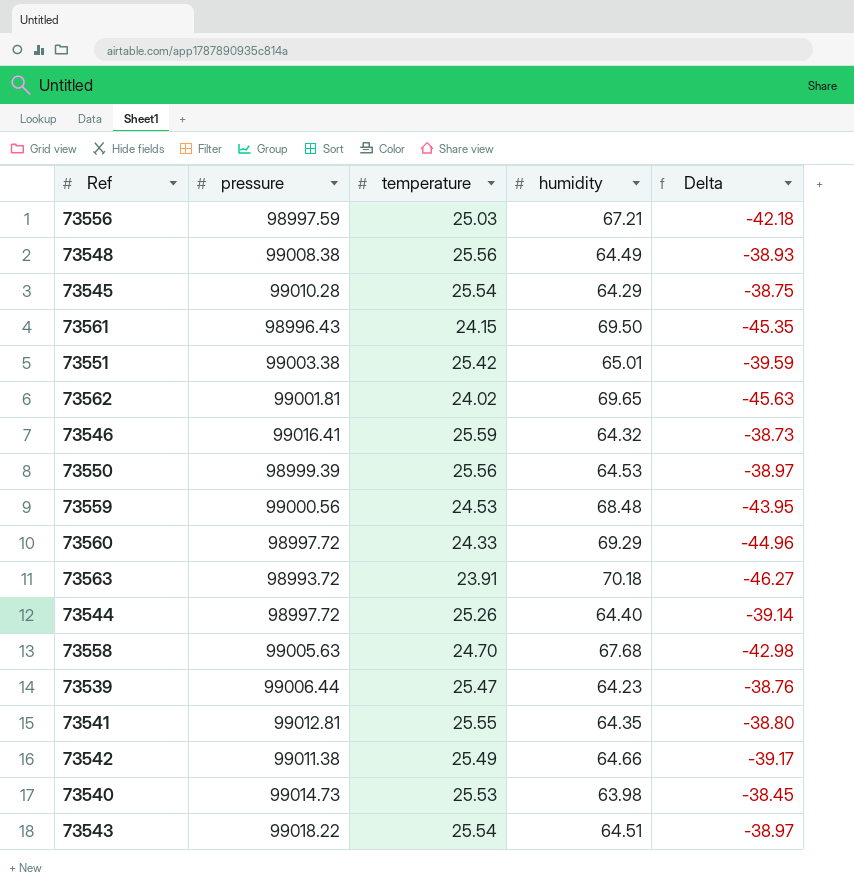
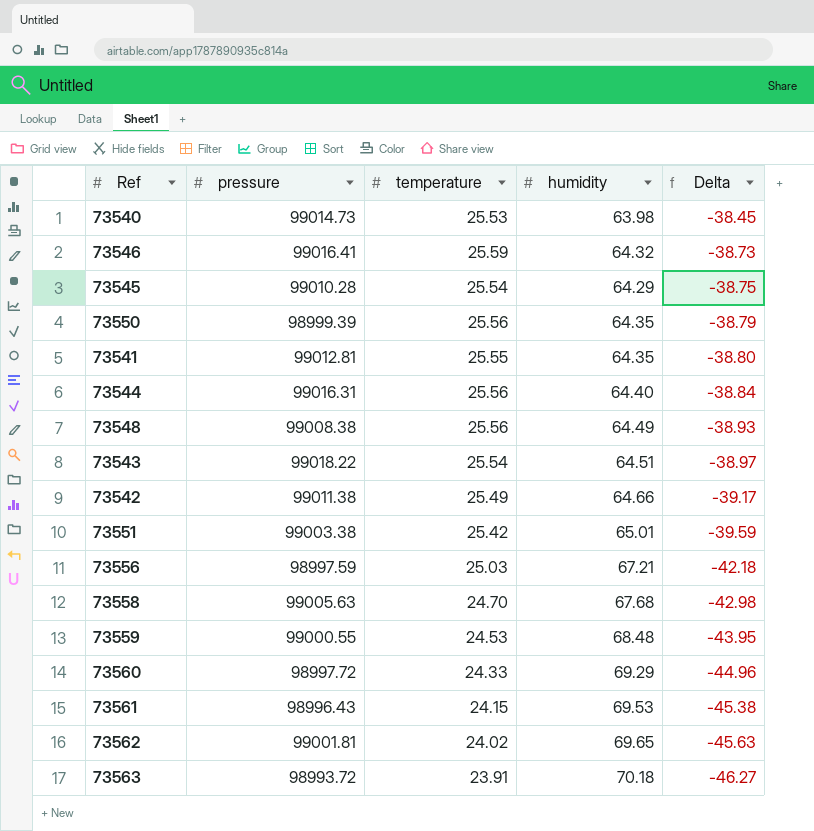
row order: none -> Delta descending
row 73539: 99006.44 | 25.47 | 64.23 | -38.76 -> none
73550 | humidity: 64.53 -> 64.35
73550 | Delta: -38.97 -> -38.79
73544 | pressure: 98997.72 -> 99016.31
73544 | temperature: 25.26 -> 25.56
73544 | Delta: -39.14 -> -38.84
73559 | pressure: 99000.56 -> 99000.55
73561 | humidity: 69.50 -> 69.53
73561 | Delta: -45.35 -> -45.38

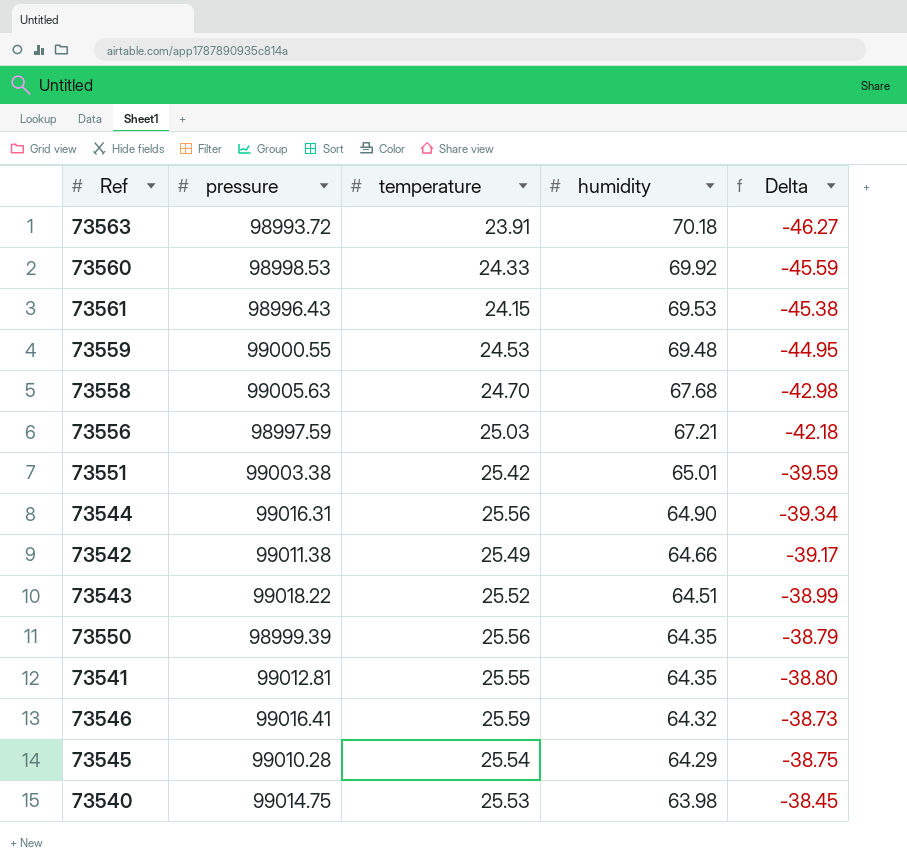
row order: Delta descending -> humidity descending
row 73548: 99008.38 | 25.56 | 64.49 | -38.93 -> none
row 73562: 99001.81 | 24.02 | 69.65 | -45.63 -> none
73560 | pressure: 98997.72 -> 98998.53
73560 | humidity: 69.29 -> 69.92
73560 | Delta: -44.96 -> -45.59
73559 | humidity: 68.48 -> 69.48
73559 | Delta: -43.95 -> -44.95
73544 | humidity: 64.40 -> 64.90
73544 | Delta: -38.84 -> -39.34
73543 | temperature: 25.54 -> 25.52
73543 | Delta: -38.97 -> -38.99
73540 | pressure: 99014.73 -> 99014.75

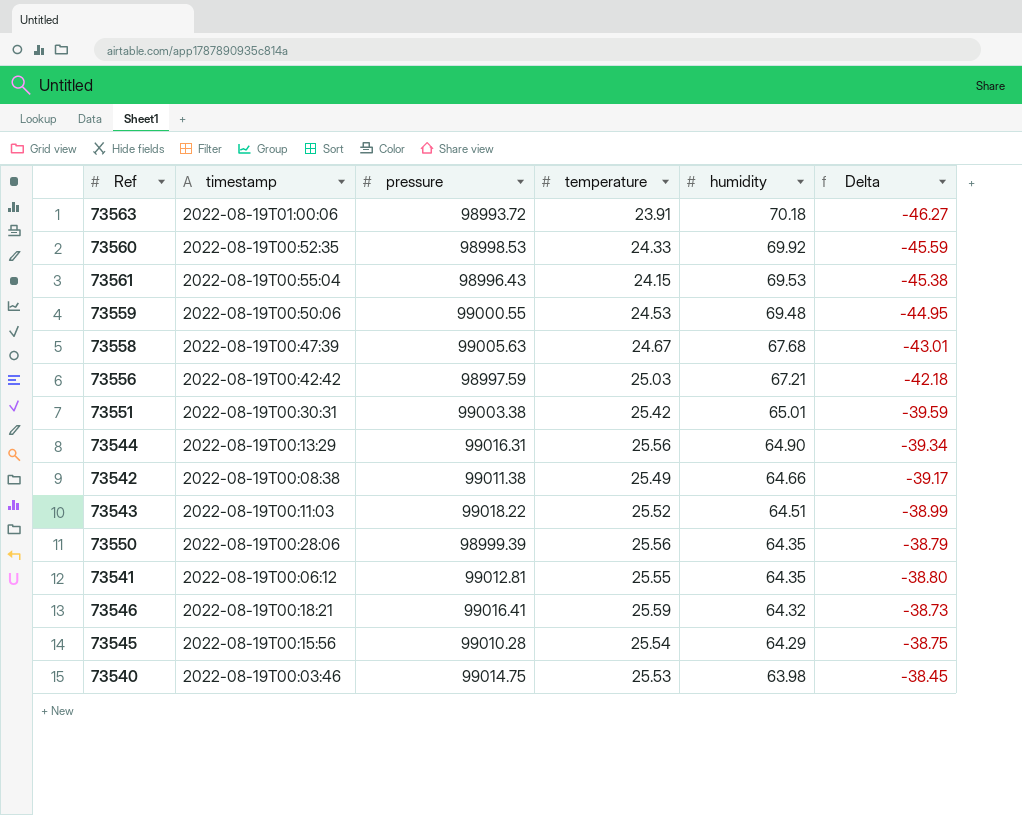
column timestamp | position: none -> 2
73558 | temperature: 24.70 -> 24.67
73558 | Delta: -42.98 -> -43.01

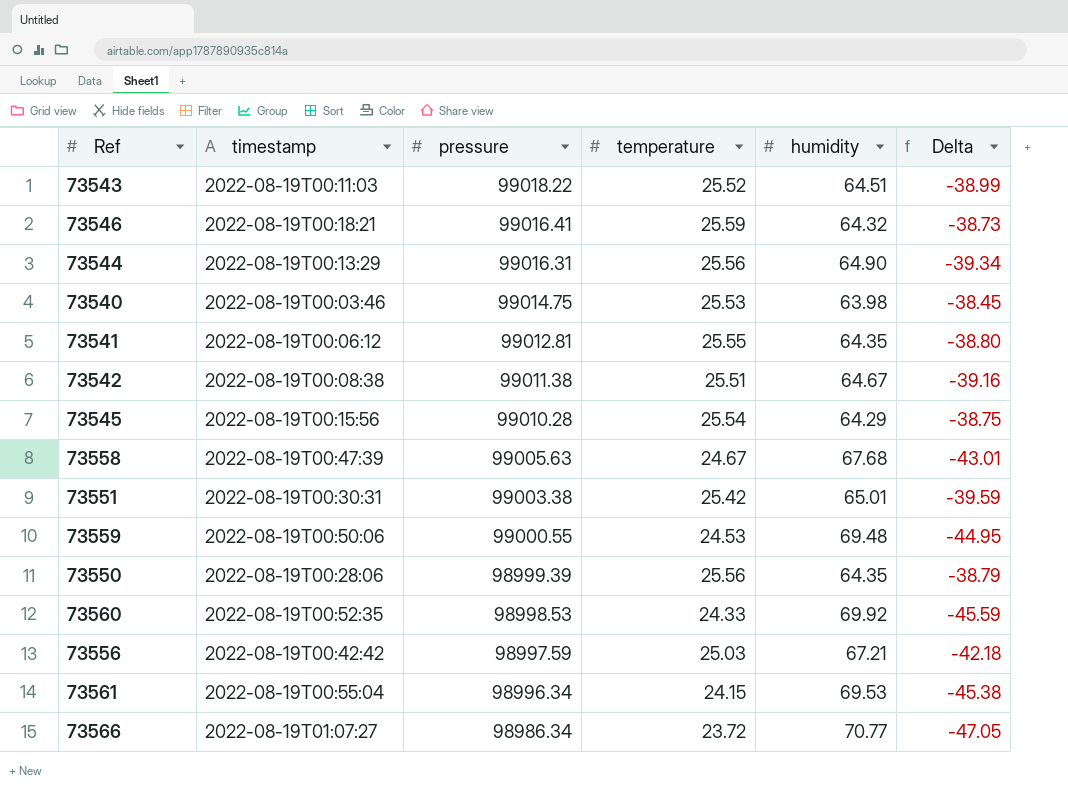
row order: humidity descending -> pressure descending
row 73563: 2022-08-19T01:00:06 | 98993.72 | 23.91 | 70.18 | -46.27 -> none
73542 | temperature: 25.49 -> 25.51
73542 | humidity: 64.66 -> 64.67
73542 | Delta: -39.17 -> -39.16
73561 | pressure: 98996.43 -> 98996.34
row 73566: none -> 2022-08-19T01:07:27 | 98986.34 | 23.72 | 70.77 | -47.05

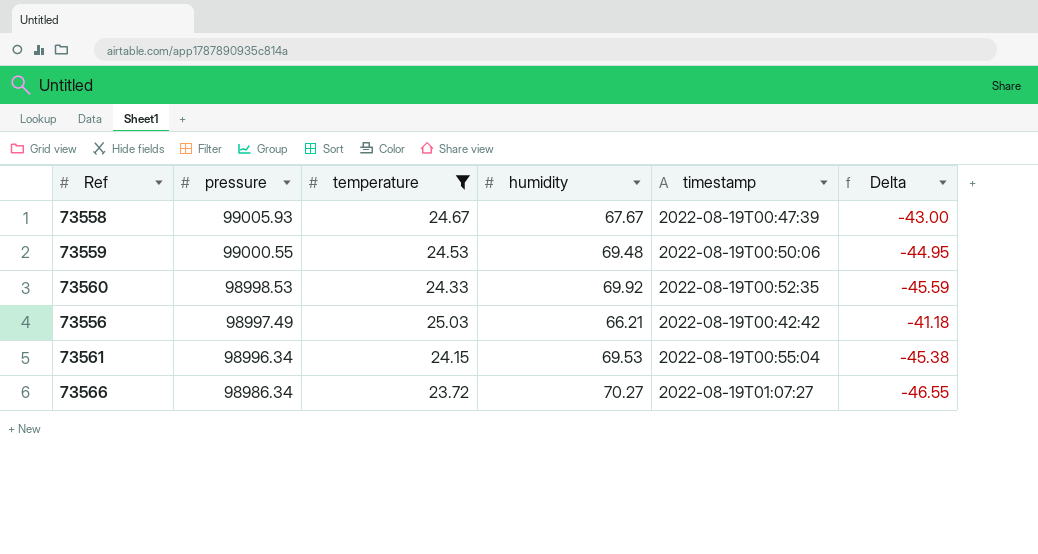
filter: none -> temperature <= 25.03
column timestamp | position: 2 -> 5
73558 | pressure: 99005.63 -> 99005.93
73558 | humidity: 67.68 -> 67.67
73558 | Delta: -43.01 -> -43.00
73556 | pressure: 98997.59 -> 98997.49
73556 | humidity: 67.21 -> 66.21
73556 | Delta: -42.18 -> -41.18
73566 | humidity: 70.77 -> 70.27
73566 | Delta: -47.05 -> -46.55

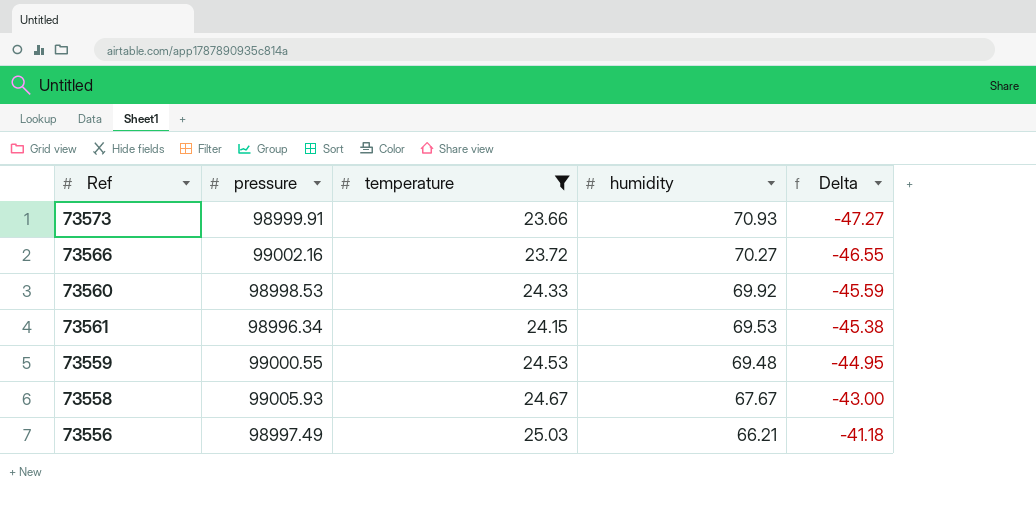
row order: pressure descending -> humidity descending
column timestamp | position: 5 -> none
row 73573: none -> 98999.91 | 23.66 | 70.93 | -47.27
73566 | pressure: 98986.34 -> 99002.16

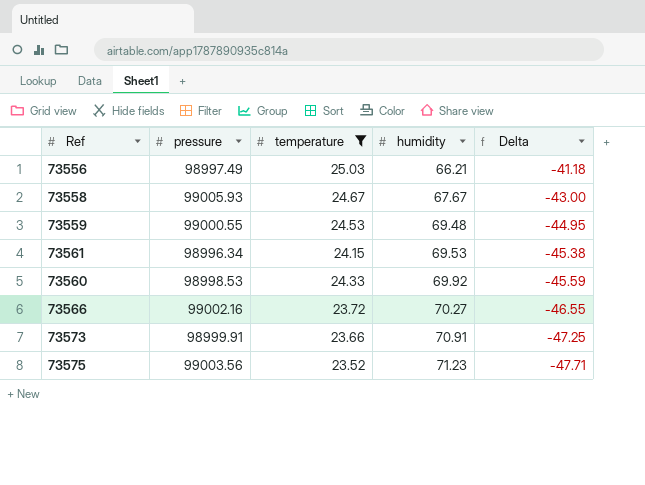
row order: humidity descending -> humidity ascending
73573 | humidity: 70.93 -> 70.91
73573 | Delta: -47.27 -> -47.25
row 73575: none -> 99003.56 | 23.52 | 71.23 | -47.71

